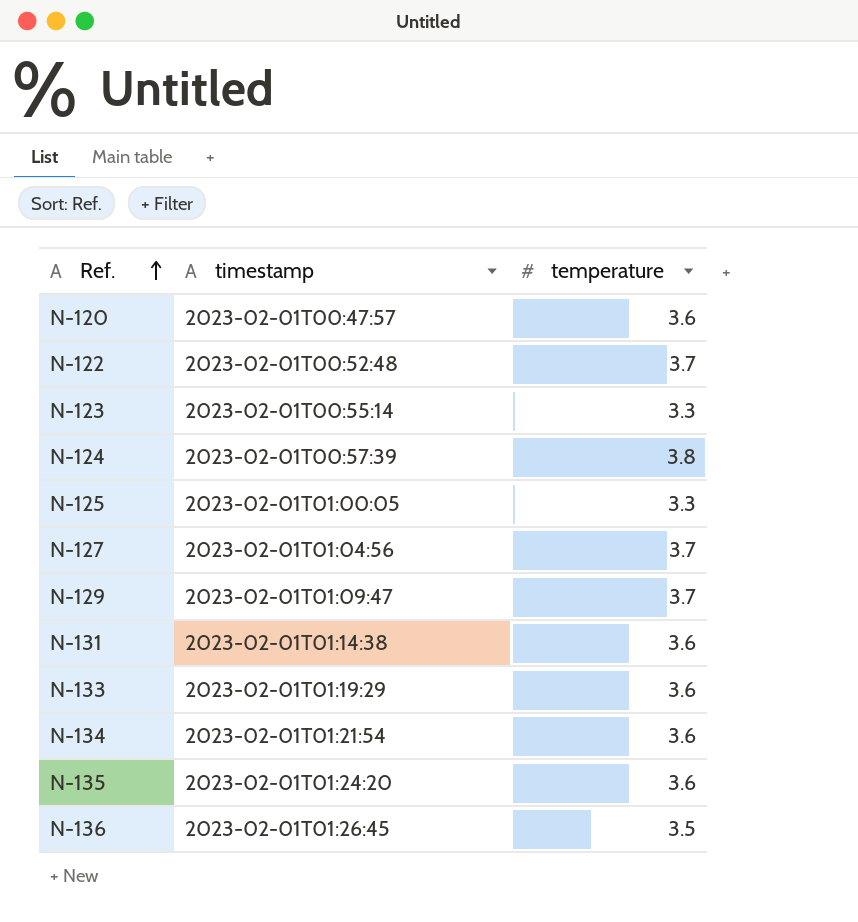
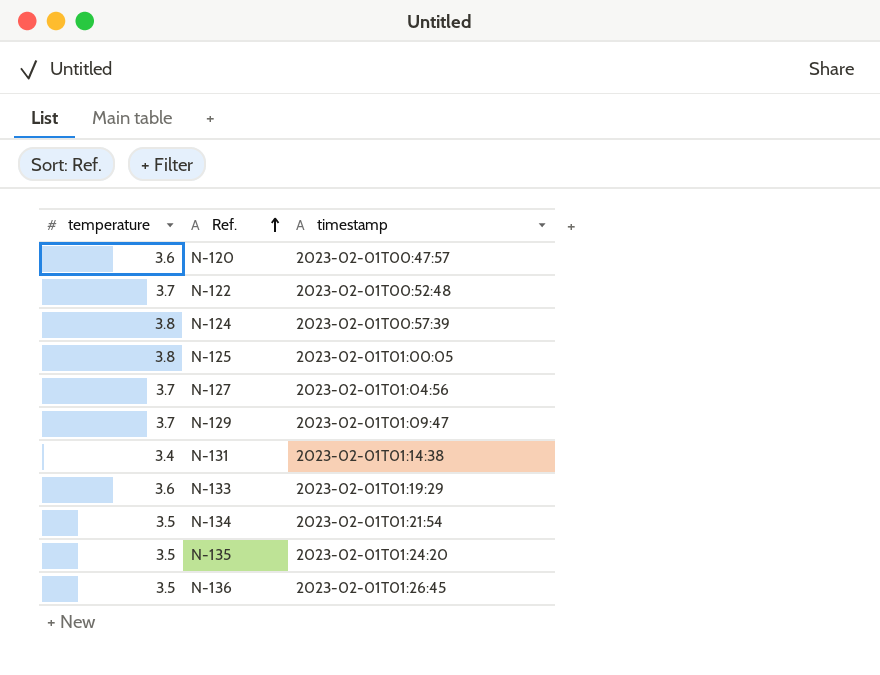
column temperature | position: 3 -> 1
row N-123: 2023-02-01T00:55:14 | 3.3 -> none
N-125 | temperature: 3.3 -> 3.8
N-131 | temperature: 3.6 -> 3.4
N-134 | temperature: 3.6 -> 3.5
N-135 | temperature: 3.6 -> 3.5

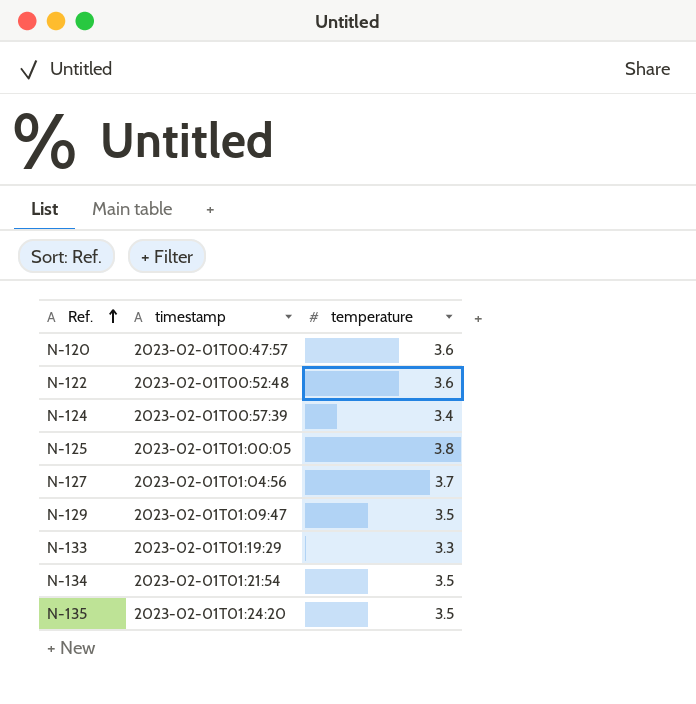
column temperature | position: 1 -> 3
row N-131: 3.4 | 2023-02-01T01:14:38 -> none
row N-136: 3.5 | 2023-02-01T01:26:45 -> none
N-122 | temperature: 3.7 -> 3.6
N-124 | temperature: 3.8 -> 3.4
N-129 | temperature: 3.7 -> 3.5
N-133 | temperature: 3.6 -> 3.3

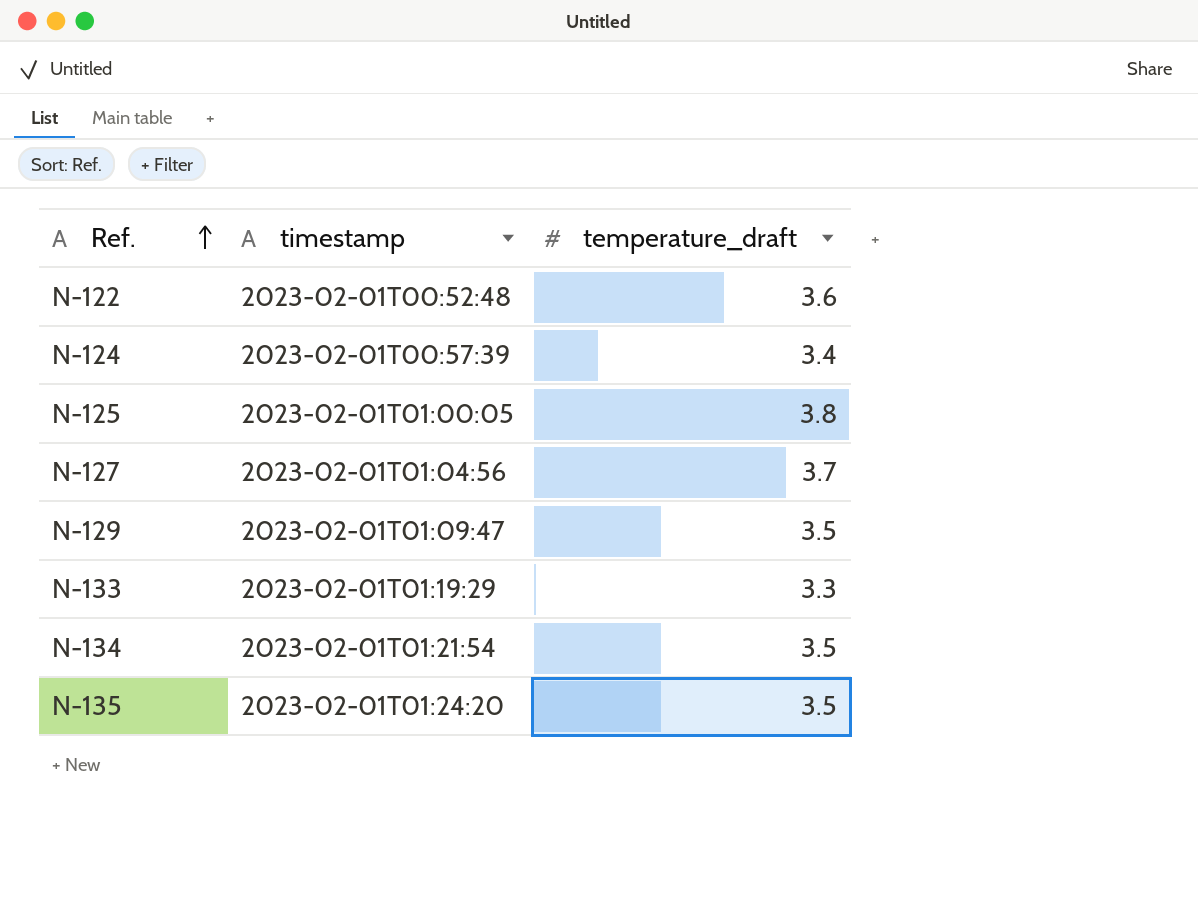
column name: temperature -> temperature_draft
row N-120: 2023-02-01T00:47:57 | 3.6 -> none

